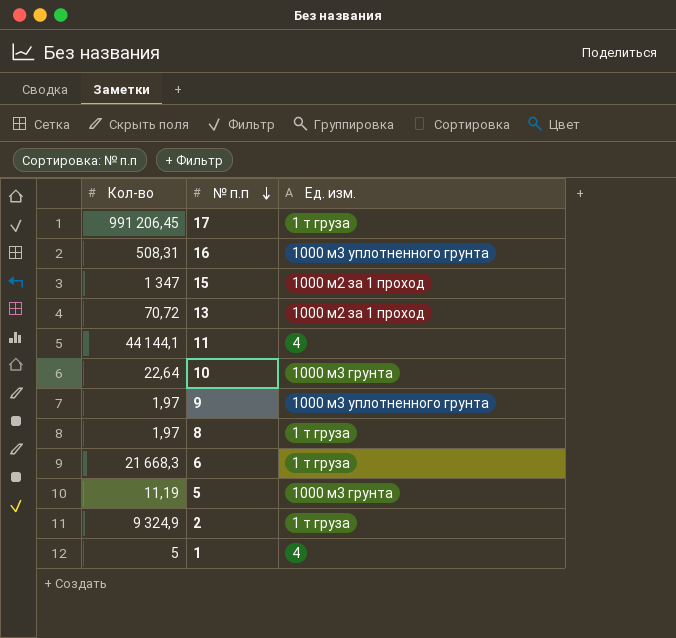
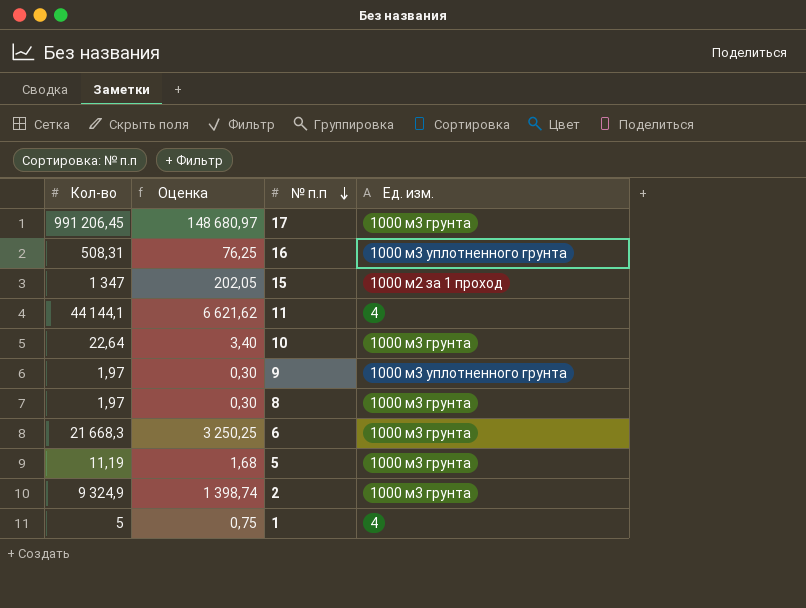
column Оценка | formula: none -> [Кол-во] * 0,15
row 13: 70,72 | 1000 м2 за 1 проход -> none
17 | Ед. изм.: 1 т груза -> 1000 м3 грунта
8 | Ед. изм.: 1 т груза -> 1000 м3 грунта
6 | Ед. изм.: 1 т груза -> 1000 м3 грунта
2 | Ед. изм.: 1 т груза -> 1000 м3 грунта

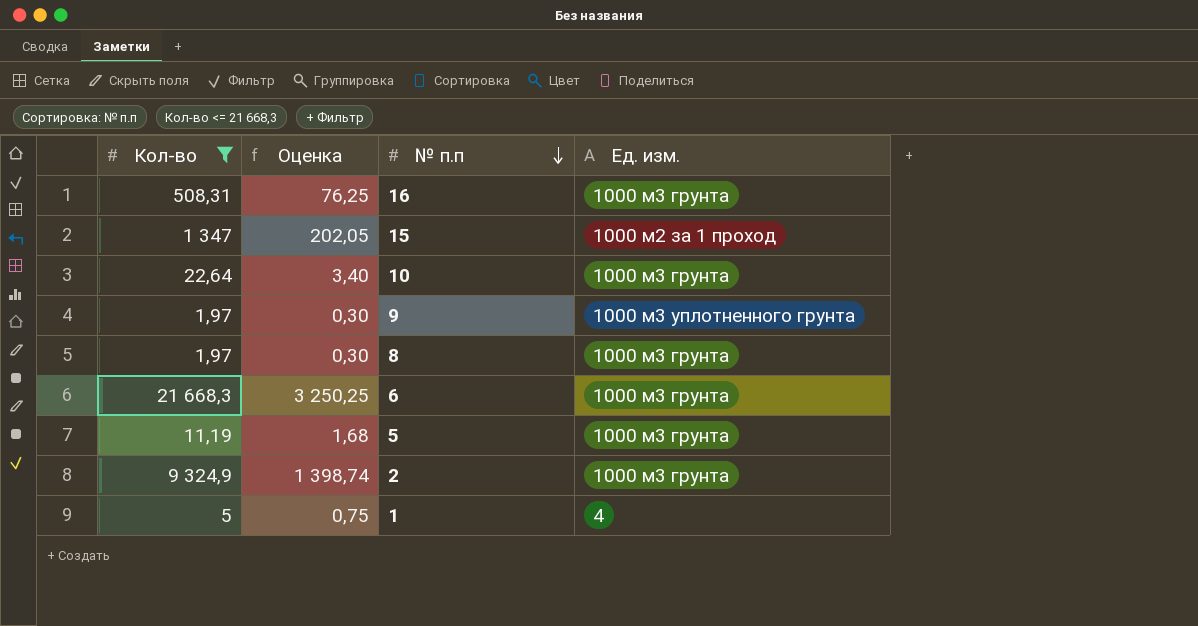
filter: none -> Кол-во <= 21 668,3
16 | Ед. изм.: 1000 м3 уплотненного грунта -> 1000 м3 грунта

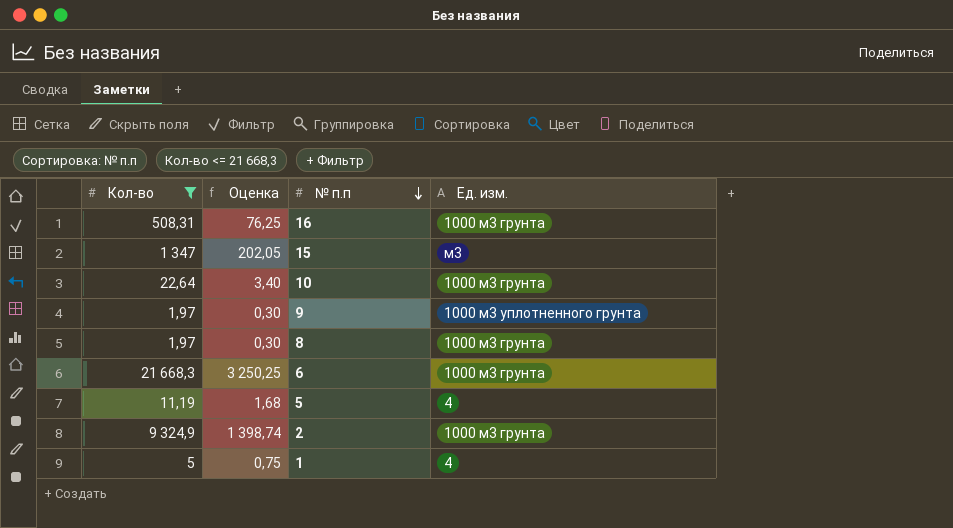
15 | Ед. изм.: 1000 м2 за 1 проход -> м3
5 | Ед. изм.: 1000 м3 грунта -> 4

